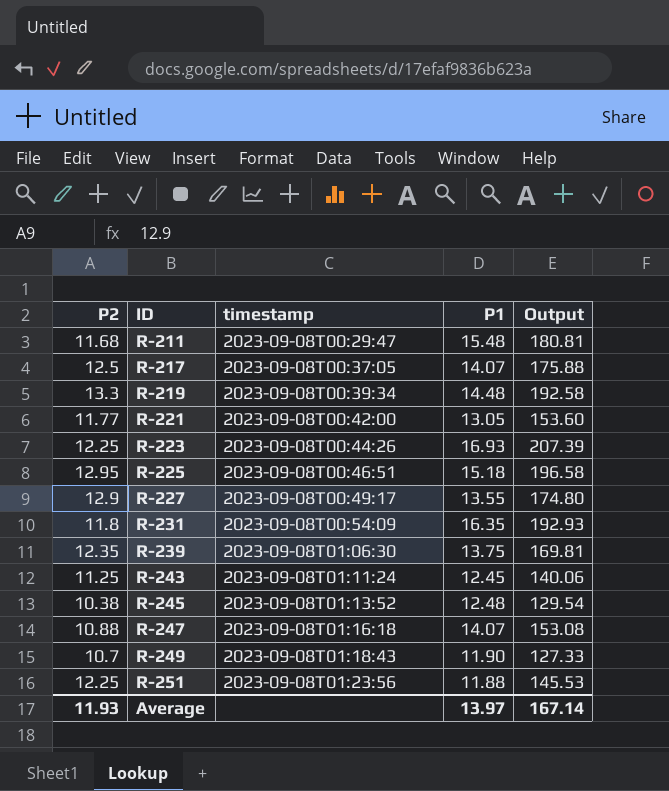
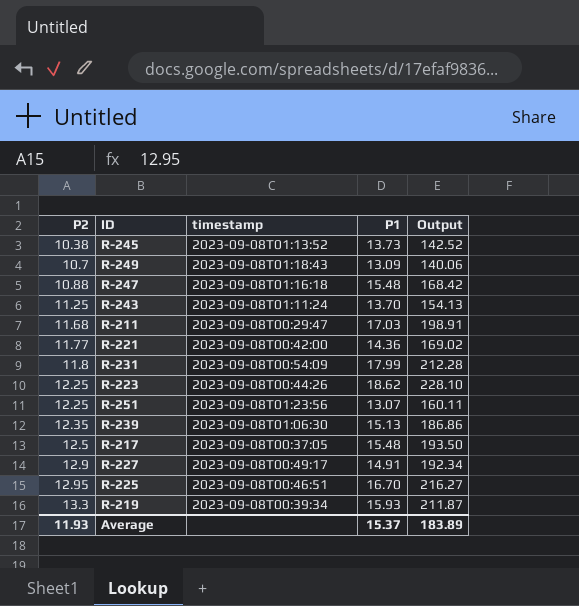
row order: ID ascending -> P2 ascending
R-245 | P1: 12.48 -> 13.73
R-245 | Output: 129.54 -> 142.52
R-249 | P1: 11.90 -> 13.09
R-249 | Output: 127.33 -> 140.06
R-247 | P1: 14.07 -> 15.48
R-247 | Output: 153.08 -> 168.42
R-243 | P1: 12.45 -> 13.70
R-243 | Output: 140.06 -> 154.13
R-211 | P1: 15.48 -> 17.03
R-211 | Output: 180.81 -> 198.91
R-221 | P1: 13.05 -> 14.36
R-221 | Output: 153.60 -> 169.02
R-231 | P1: 16.35 -> 17.99
R-231 | Output: 192.93 -> 212.28
R-223 | P1: 16.93 -> 18.62
R-223 | Output: 207.39 -> 228.10
R-251 | P1: 11.88 -> 13.07
R-251 | Output: 145.53 -> 160.11
R-239 | P1: 13.75 -> 15.13
R-239 | Output: 169.81 -> 186.86
R-217 | P1: 14.07 -> 15.48
R-217 | Output: 175.88 -> 193.50
R-227 | P1: 13.55 -> 14.91
R-227 | Output: 174.80 -> 192.34
R-225 | P1: 15.18 -> 16.70
R-225 | Output: 196.58 -> 216.27
R-219 | P1: 14.48 -> 15.93
R-219 | Output: 192.58 -> 211.87
Average | P1: 13.97 -> 15.37
Average | Output: 167.14 -> 183.89

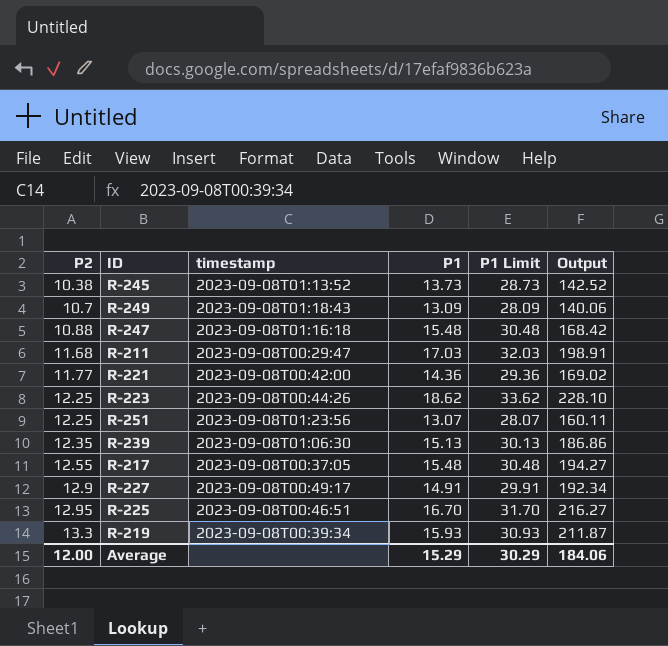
column P1 Limit | formula: none -> [P1] + 15
row R-243: 11.25 | 2023-09-08T01:11:24 | 13.70 | 154.13 -> none
row R-231: 11.8 | 2023-09-08T00:54:09 | 17.99 | 212.28 -> none
R-217 | P2: 12.5 -> 12.55
R-217 | Output: 193.50 -> 194.27
Average | P2: 11.93 -> 12.00
Average | P1: 15.37 -> 15.29
Average | Output: 183.89 -> 184.06

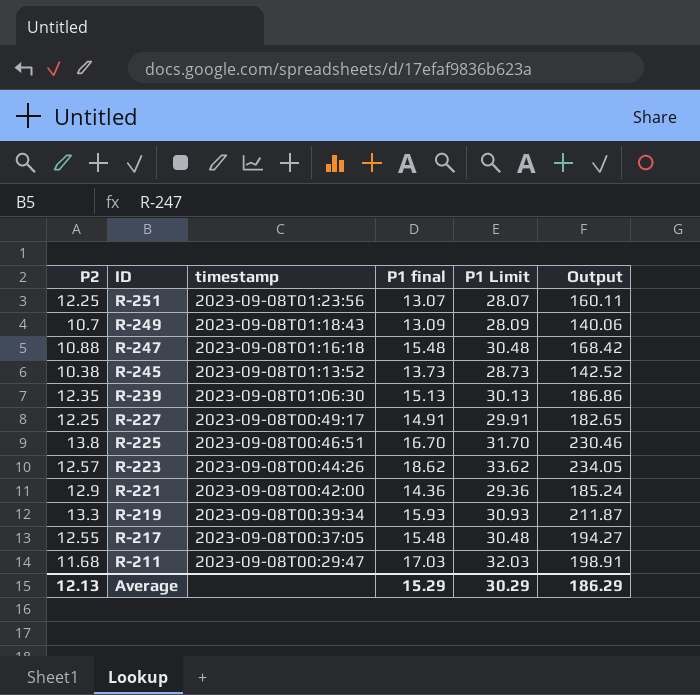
row order: P2 ascending -> ID descending
column name: P1 -> P1 final
R-227 | P2: 12.9 -> 12.25
R-227 | Output: 192.34 -> 182.65
R-225 | P2: 12.95 -> 13.8
R-225 | Output: 216.27 -> 230.46
R-223 | P2: 12.25 -> 12.57
R-223 | Output: 228.10 -> 234.05
R-221 | P2: 11.77 -> 12.9
R-221 | Output: 169.02 -> 185.24
Average | P2: 12.00 -> 12.13
Average | Output: 184.06 -> 186.29

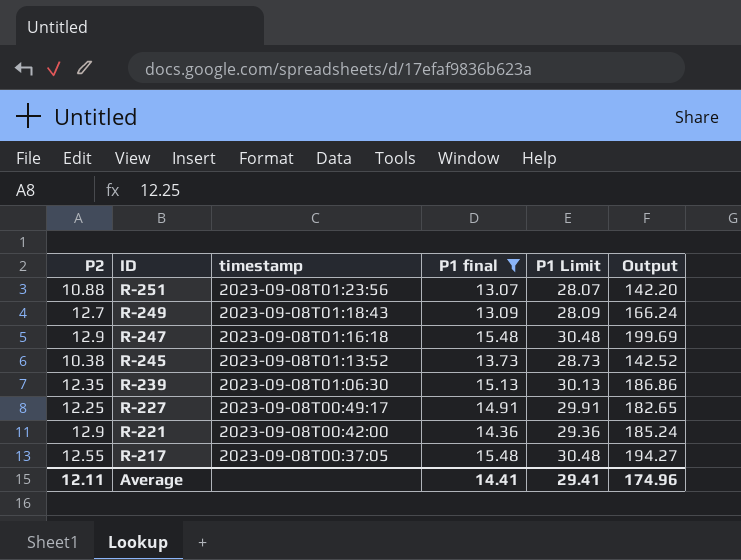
filter: none -> P1 final <= 15.48
R-251 | P2: 12.25 -> 10.88
R-251 | Output: 160.11 -> 142.20
R-249 | P2: 10.7 -> 12.7
R-249 | Output: 140.06 -> 166.24
R-247 | P2: 10.88 -> 12.9
R-247 | Output: 168.42 -> 199.69
Average | P2: 12.13 -> 12.11
Average | P1 final: 15.29 -> 14.41
Average | P1 Limit: 30.29 -> 29.41
Average | Output: 186.29 -> 174.96

